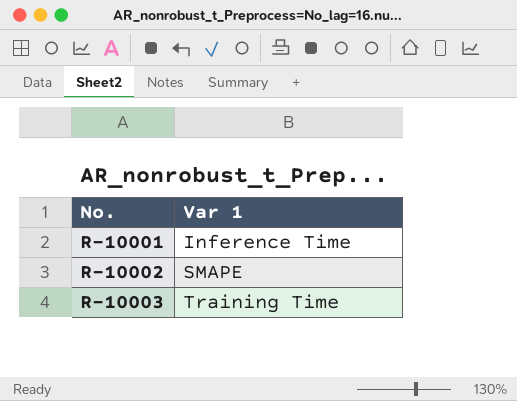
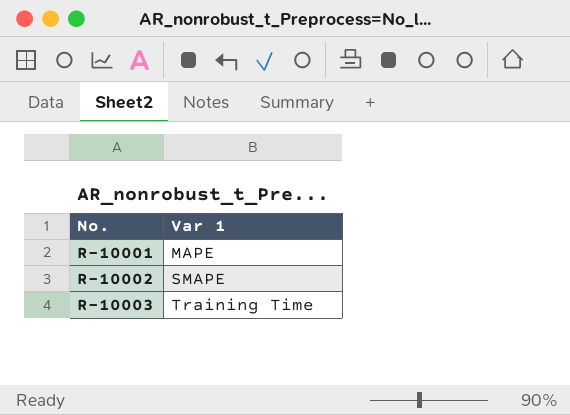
R-10001 | Var 1: Inference Time -> MAPE

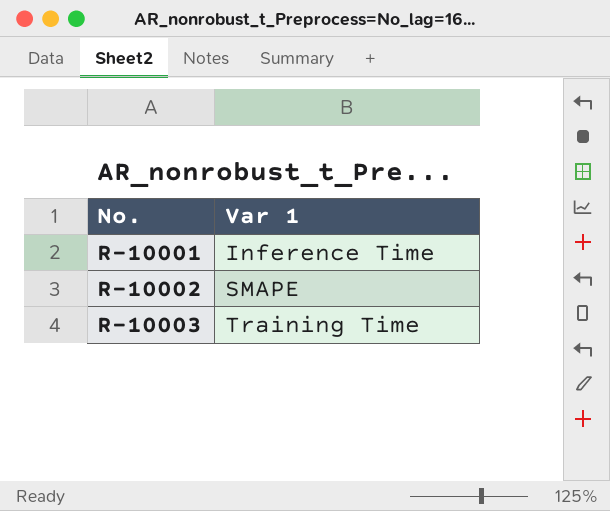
R-10001 | Var 1: MAPE -> Inference Time

